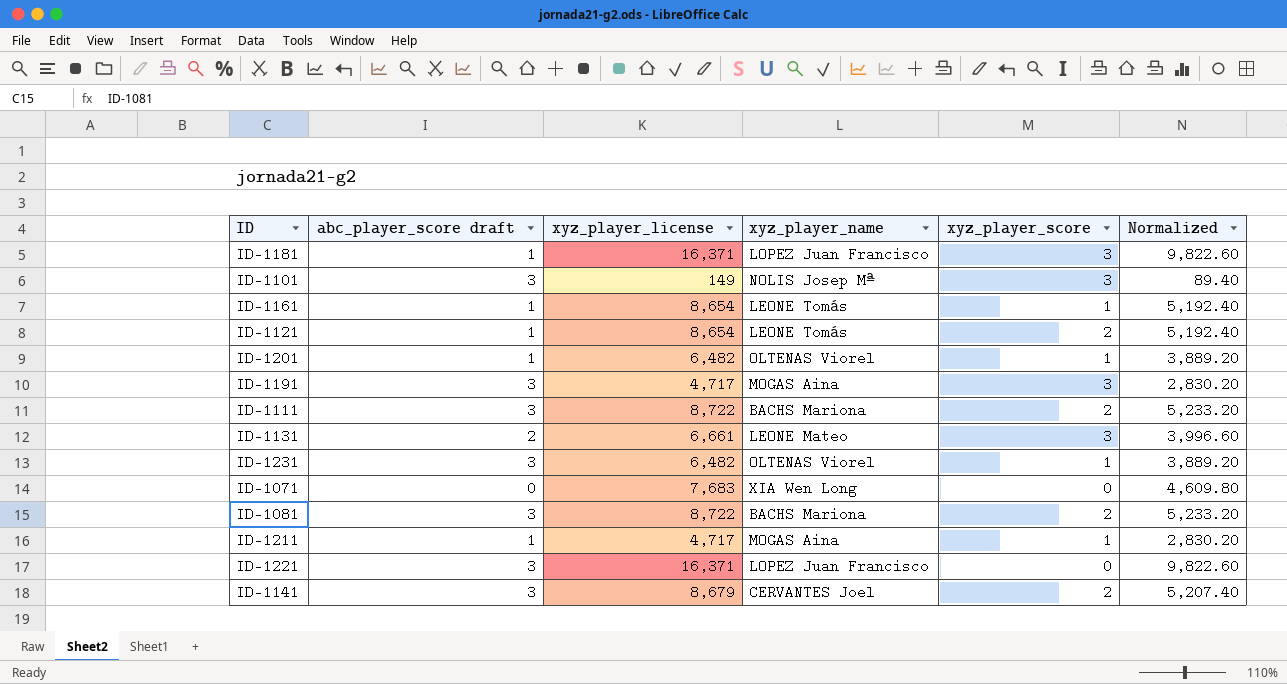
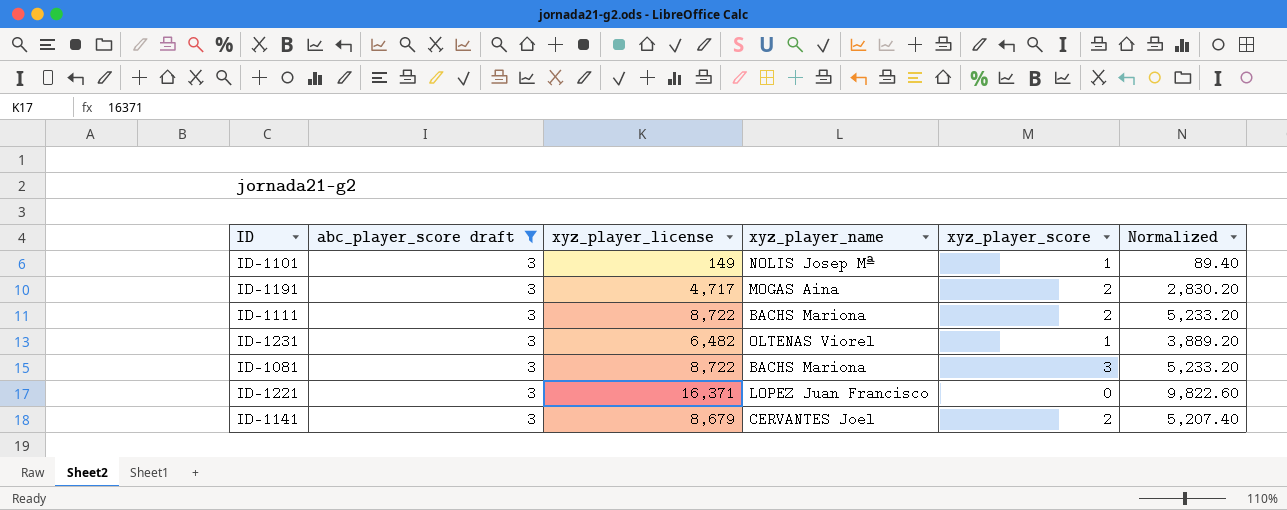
filter: none -> abc_player_score draft = 3
ID-1101 | xyz_player_score: 3 -> 1
ID-1191 | xyz_player_score: 3 -> 2
ID-1081 | xyz_player_score: 2 -> 3

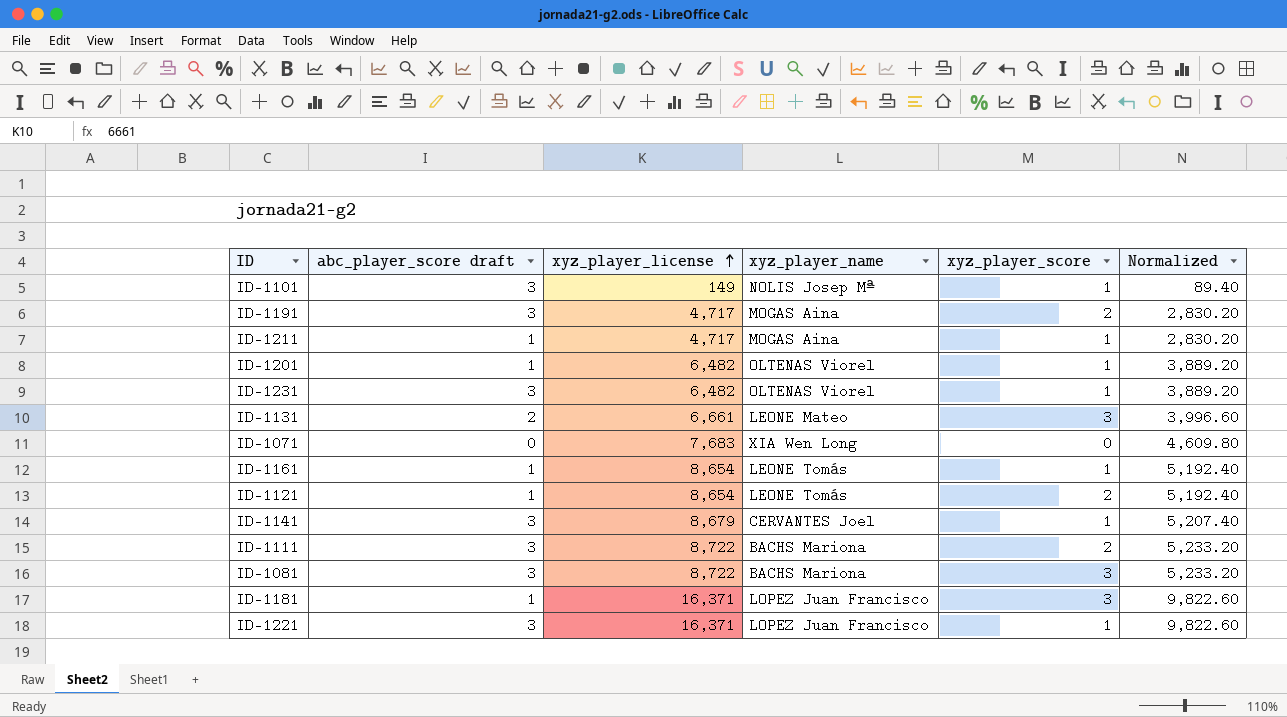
filter: abc_player_score draft = 3 -> none
row order: none -> xyz_player_license ascending
ID-1141 | xyz_player_score: 2 -> 1
ID-1221 | xyz_player_score: 0 -> 1

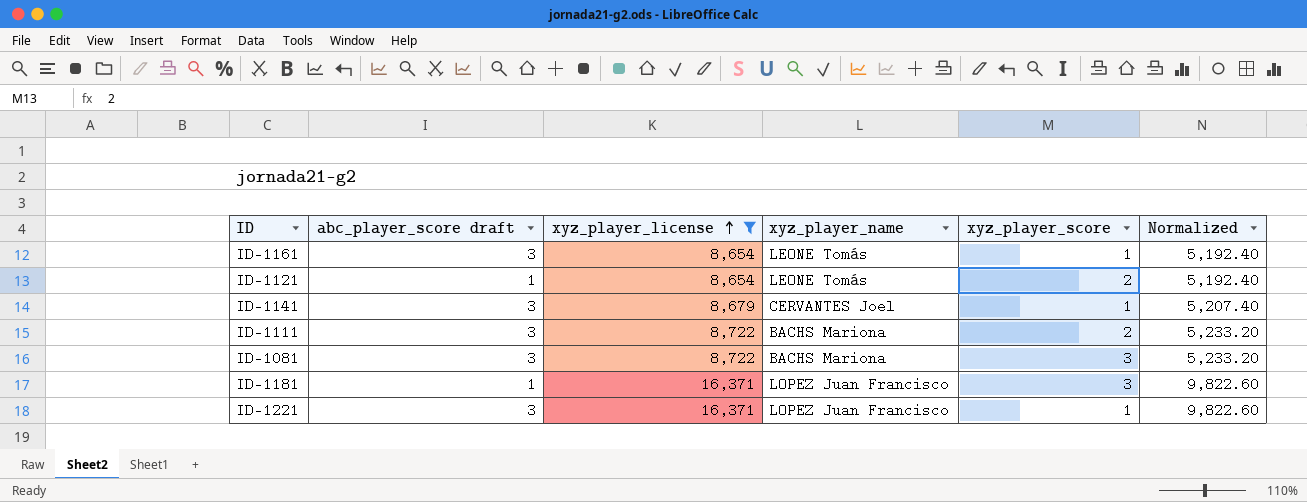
filter: none -> xyz_player_license >= 8,654
ID-1161 | abc_player_score draft: 1 -> 3

